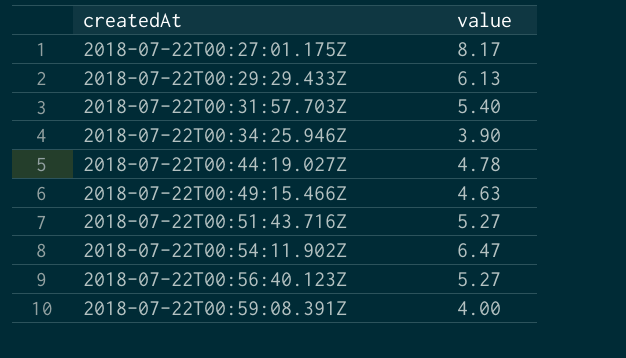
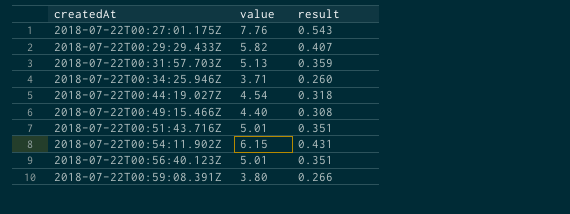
column result | formula: none -> [value] * 0.07
2018-07-22T00:27:01.175Z | value: 8.17 -> 7.76
2018-07-22T00:29:29.433Z | value: 6.13 -> 5.82
2018-07-22T00:31:57.703Z | value: 5.40 -> 5.13
2018-07-22T00:34:25.946Z | value: 3.90 -> 3.71
2018-07-22T00:44:19.027Z | value: 4.78 -> 4.54
2018-07-22T00:49:15.466Z | value: 4.63 -> 4.40
2018-07-22T00:51:43.716Z | value: 5.27 -> 5.01
2018-07-22T00:54:11.902Z | value: 6.47 -> 6.15
2018-07-22T00:56:40.123Z | value: 5.27 -> 5.01
2018-07-22T00:59:08.391Z | value: 4.00 -> 3.80

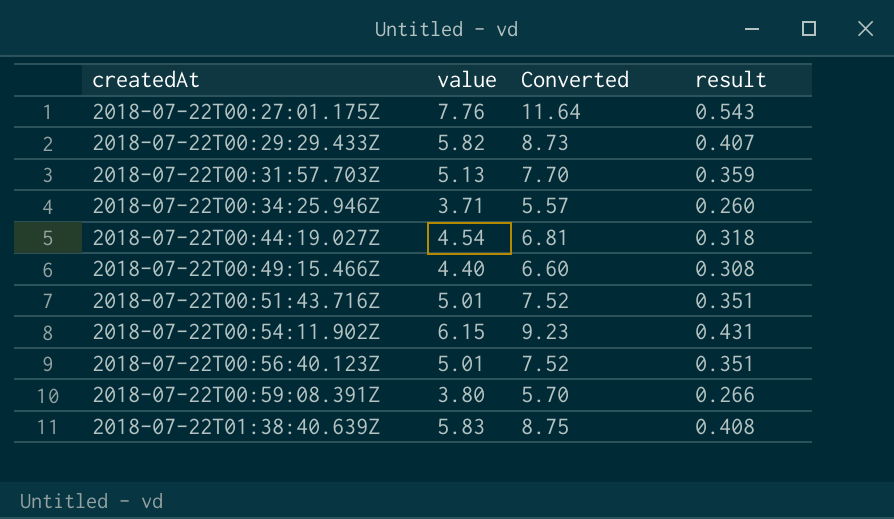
column Converted | formula: none -> [value] * 1.5
row 2018-07-22T01:38:40.639Z: none -> 5.83 | 8.75 | 0.408

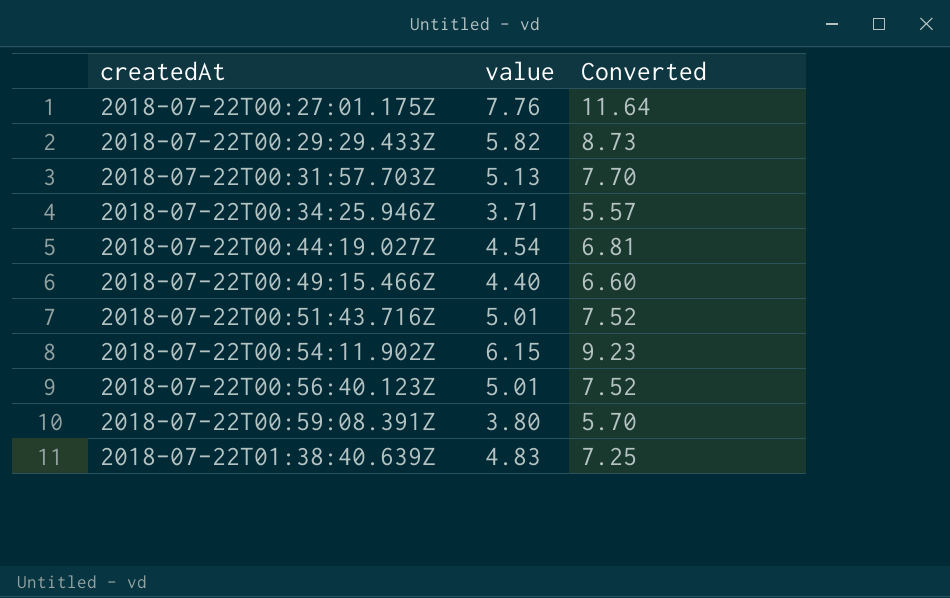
column result | formula: [value] * 0.07 -> none
2018-07-22T01:38:40.639Z | value: 5.83 -> 4.83
2018-07-22T01:38:40.639Z | Converted: 8.75 -> 7.25

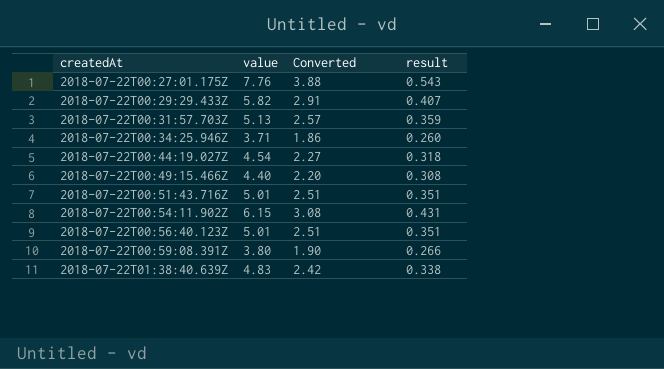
column Converted | formula: [value] * 1.5 -> [value] * 0.5
column result | formula: none -> [value] * 0.07

